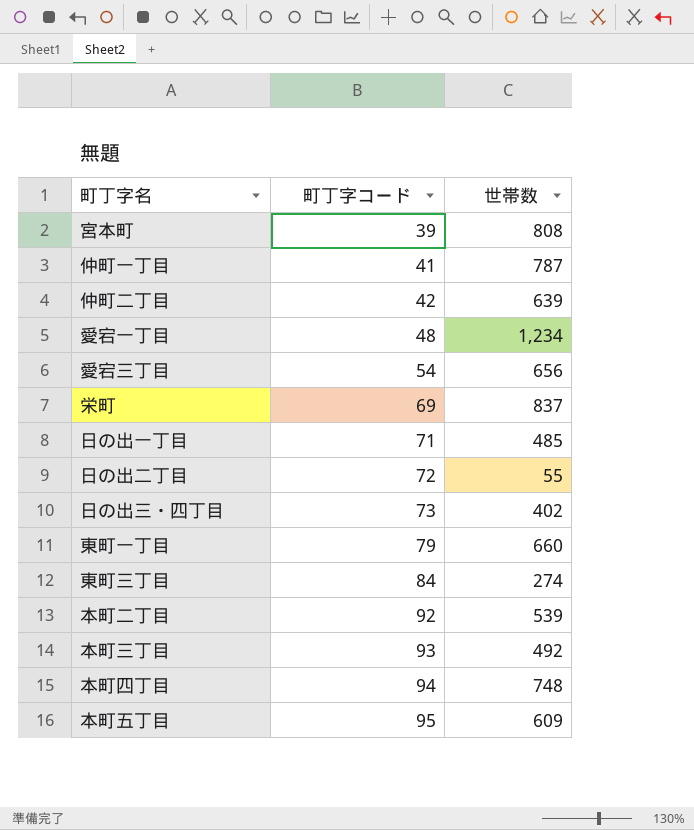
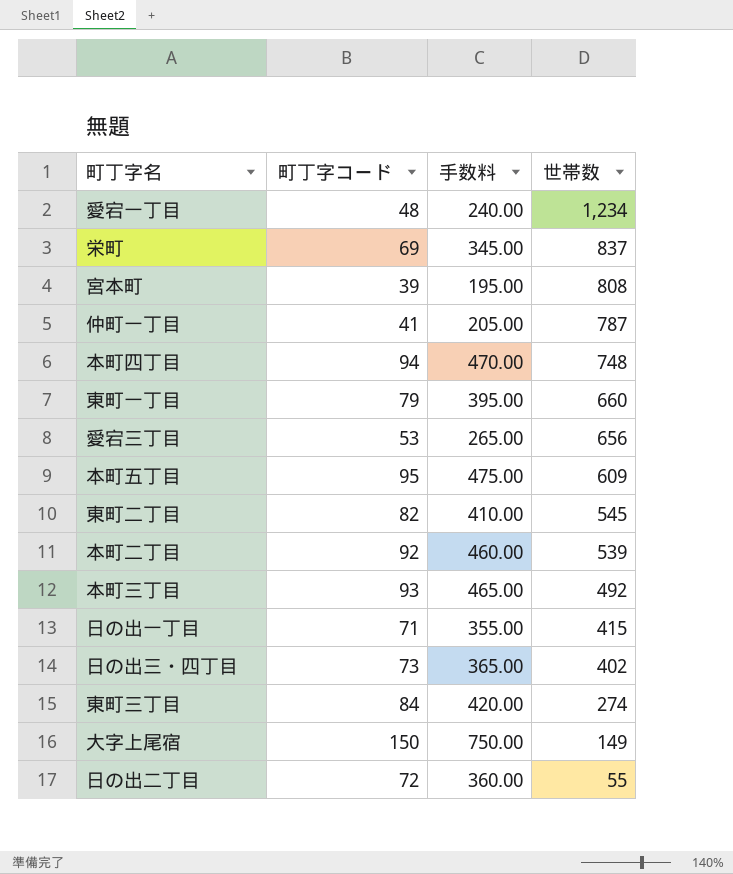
row order: 町丁字コード ascending -> 世帯数 descending
column 手数料 | formula: none -> [町丁字コード] * 5
row 仲町二丁目: 42 | 639 -> none
愛宕三丁目 | 町丁字コード: 54 -> 53
row 東町二丁目: none -> 82 | 410.00 | 545
日の出一丁目 | 世帯数: 485 -> 415
row 大字上尾宿: none -> 150 | 750.00 | 149

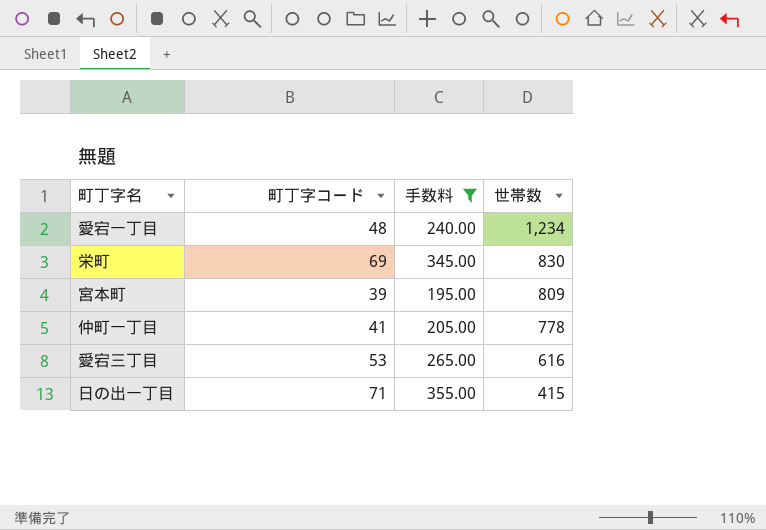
filter: none -> 手数料 <= 355.00
栄町 | 世帯数: 837 -> 830
宮本町 | 世帯数: 808 -> 809
仲町一丁目 | 世帯数: 787 -> 778
愛宕三丁目 | 世帯数: 656 -> 616

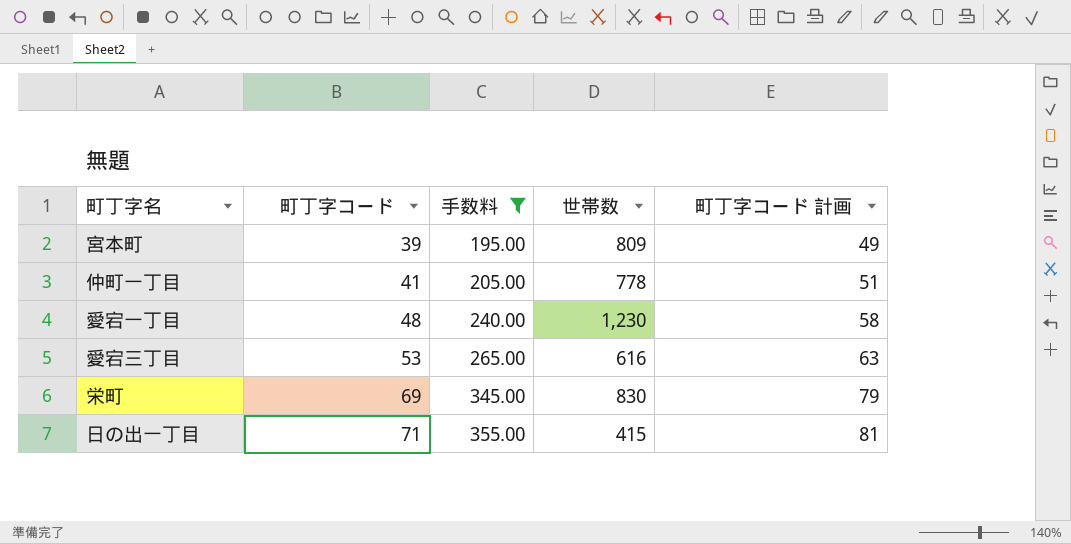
row order: 世帯数 descending -> 町丁字コード ascending
column 町丁字コード 計画 | formula: none -> [町丁字コード] + 10
愛宕一丁目 | 世帯数: 1,234 -> 1,230

